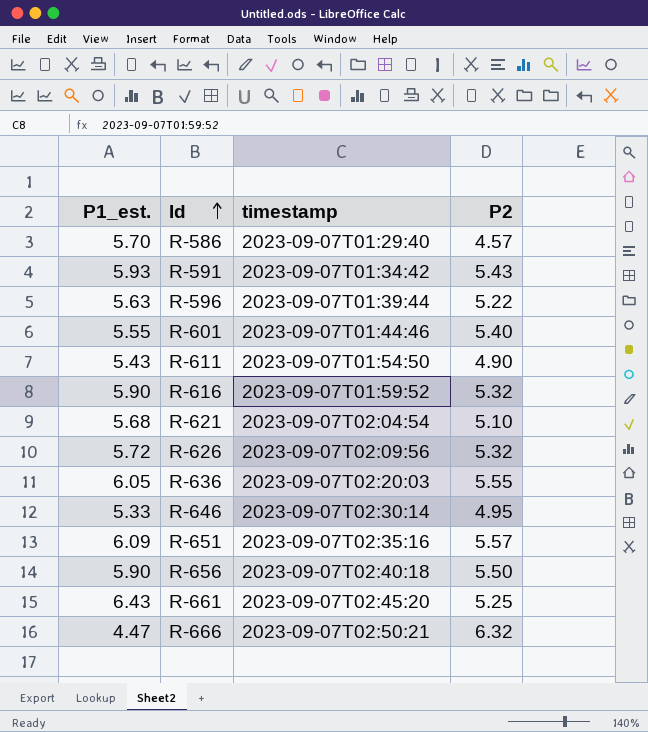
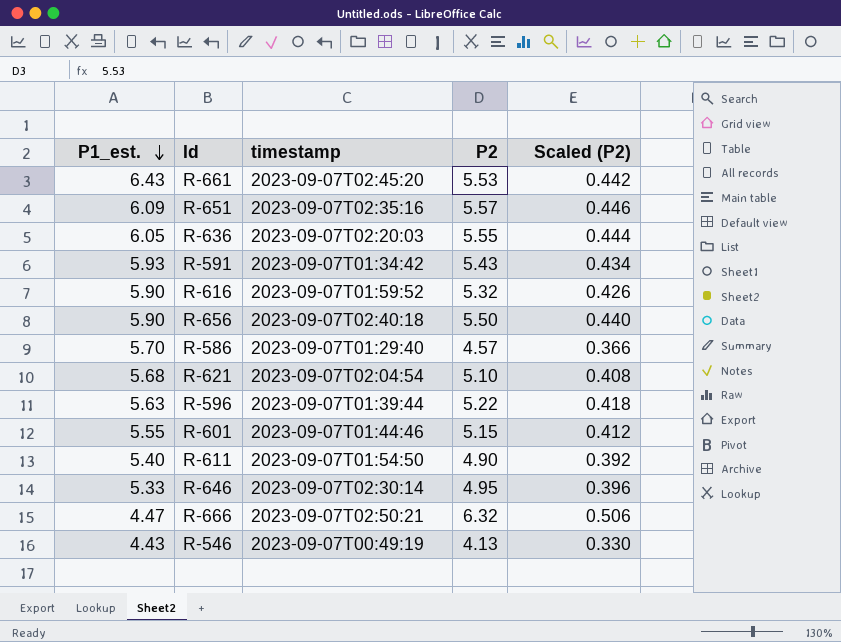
row order: Id ascending -> P1_est. descending
column Scaled (P2) | formula: none -> [P2] * 0.08
row R-626: 5.72 | 2023-09-07T02:09:56 | 5.32 -> none
R-661 | P2: 5.25 -> 5.53
R-601 | P2: 5.40 -> 5.15
R-611 | P1_est.: 5.43 -> 5.40
row R-546: none -> 4.43 | 2023-09-07T00:49:19 | 4.13 | 0.330

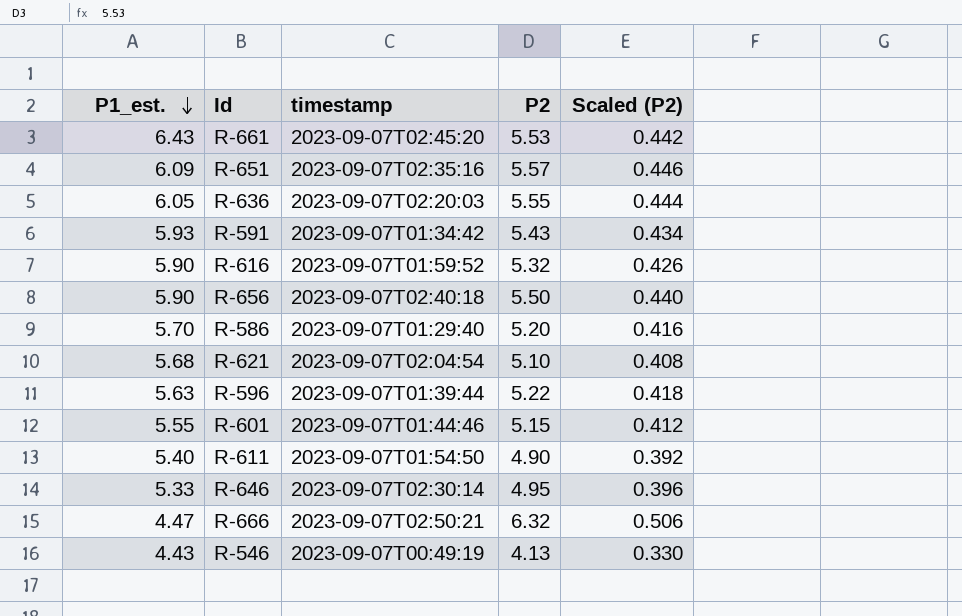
R-586 | P2: 4.57 -> 5.20
R-586 | Scaled (P2): 0.366 -> 0.416

